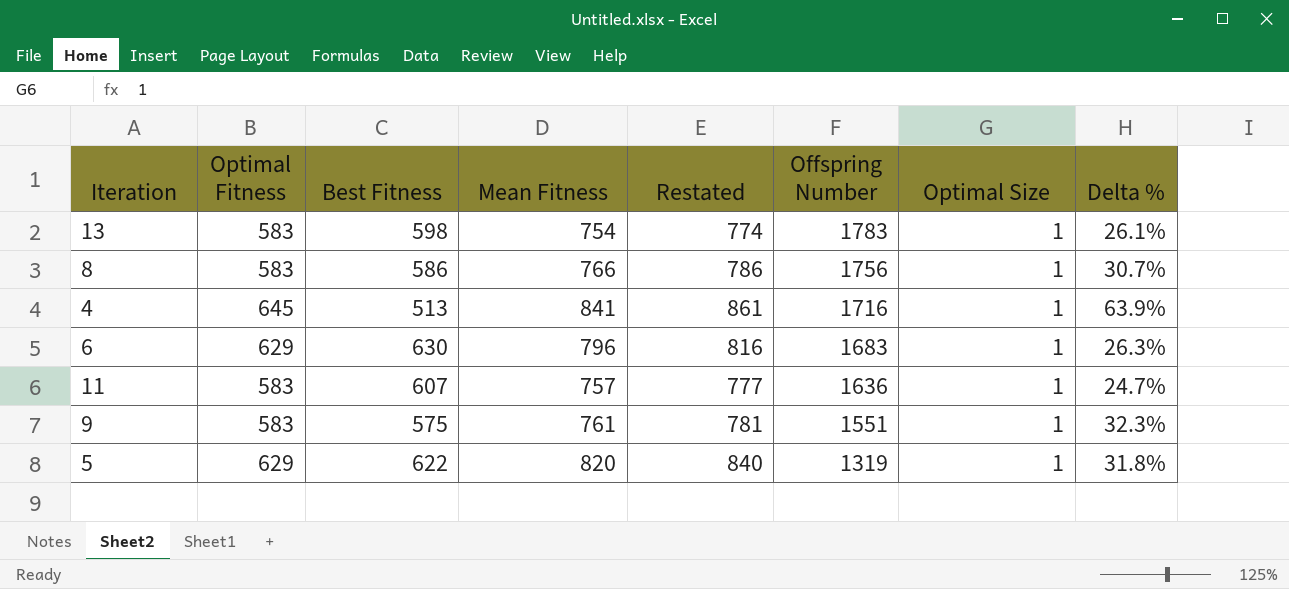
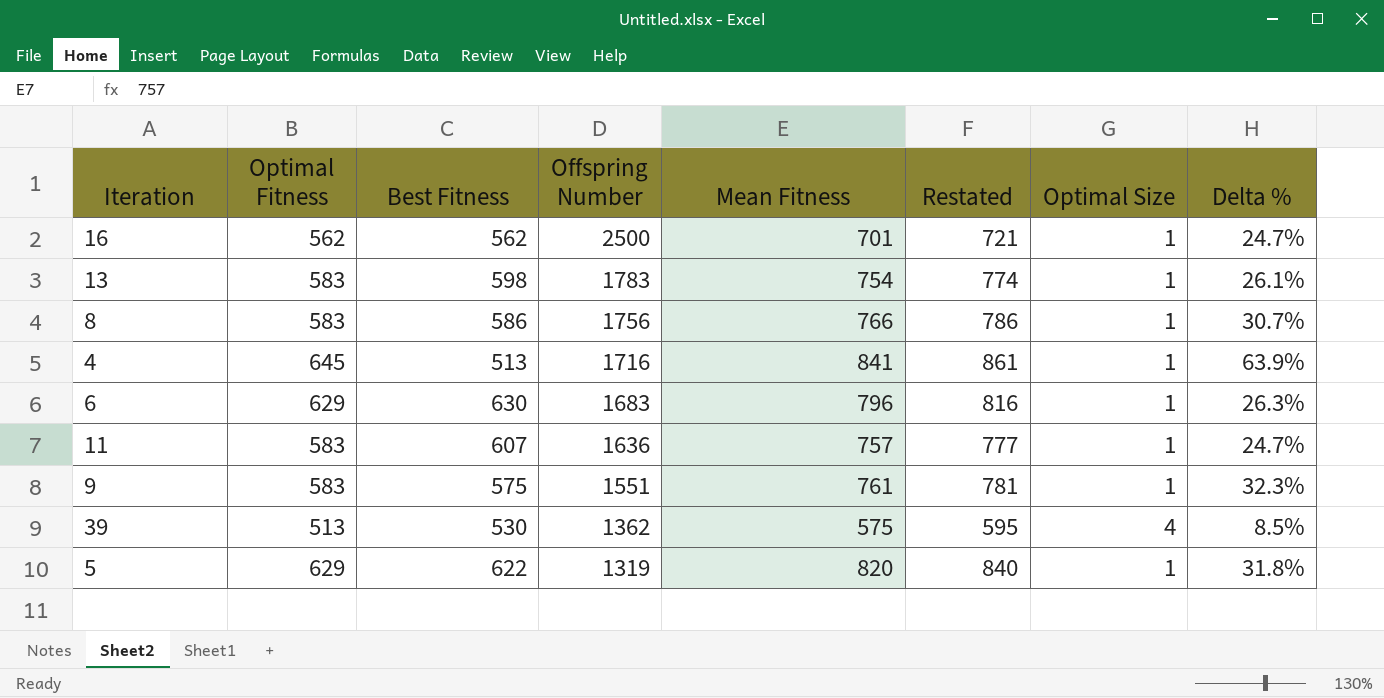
column Offspring Number | position: 6 -> 4
row 16: none -> 562 | 562 | 2500 | 701 | 721 | 1 | 24.7%
row 39: none -> 513 | 530 | 1362 | 575 | 595 | 4 | 8.5%

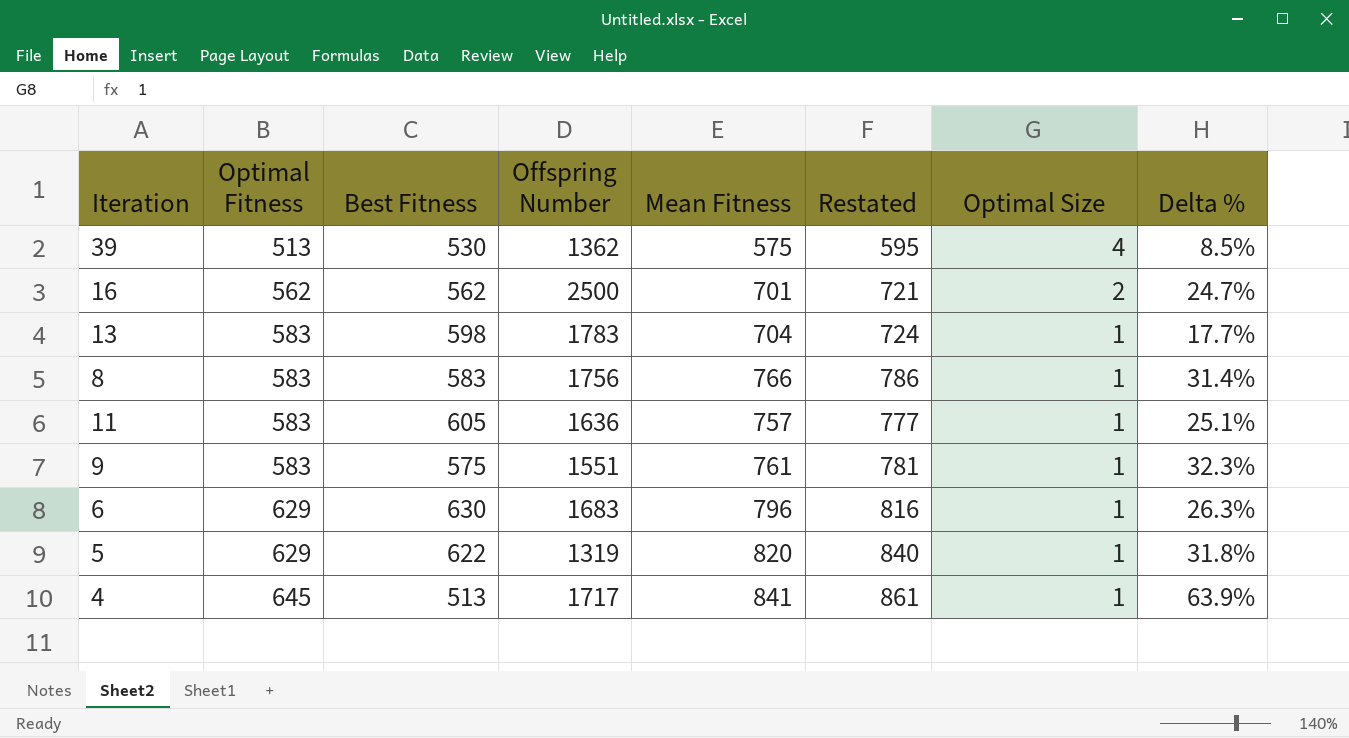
row order: Offspring Number descending -> Optimal Fitness ascending
16 | Optimal Size: 1 -> 2
13 | Mean Fitness: 754 -> 704
13 | Restated: 774 -> 724
13 | Delta %: 26.1% -> 17.7%
8 | Best Fitness: 586 -> 583
8 | Delta %: 30.7% -> 31.4%
11 | Best Fitness: 607 -> 605
11 | Delta %: 24.7% -> 25.1%
4 | Offspring Number: 1716 -> 1717

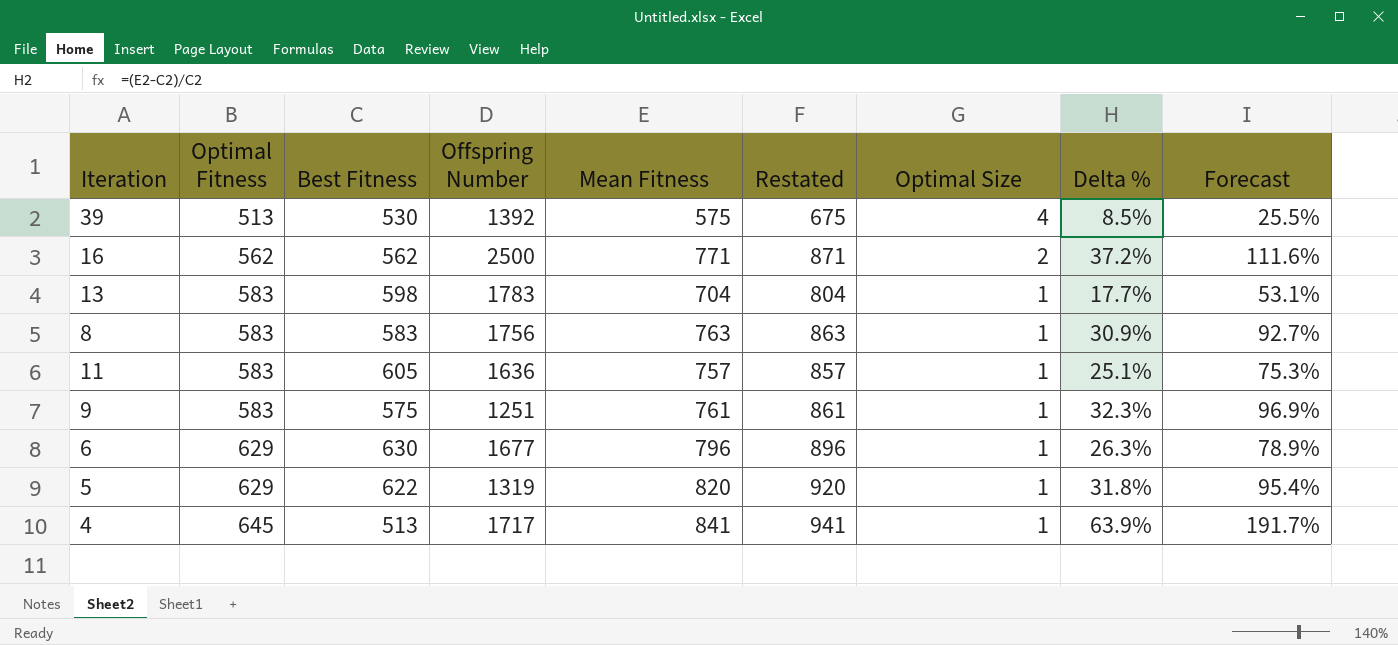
column Restated | formula: [Mean Fitness] + 20 -> [Mean Fitness] + 100
column Forecast | formula: none -> [Delta %] * 3
39 | Offspring Number: 1362 -> 1392
16 | Mean Fitness: 701 -> 771
16 | Delta %: 24.7% -> 37.2%
8 | Mean Fitness: 766 -> 763
8 | Delta %: 31.4% -> 30.9%
9 | Offspring Number: 1551 -> 1251
6 | Offspring Number: 1683 -> 1677

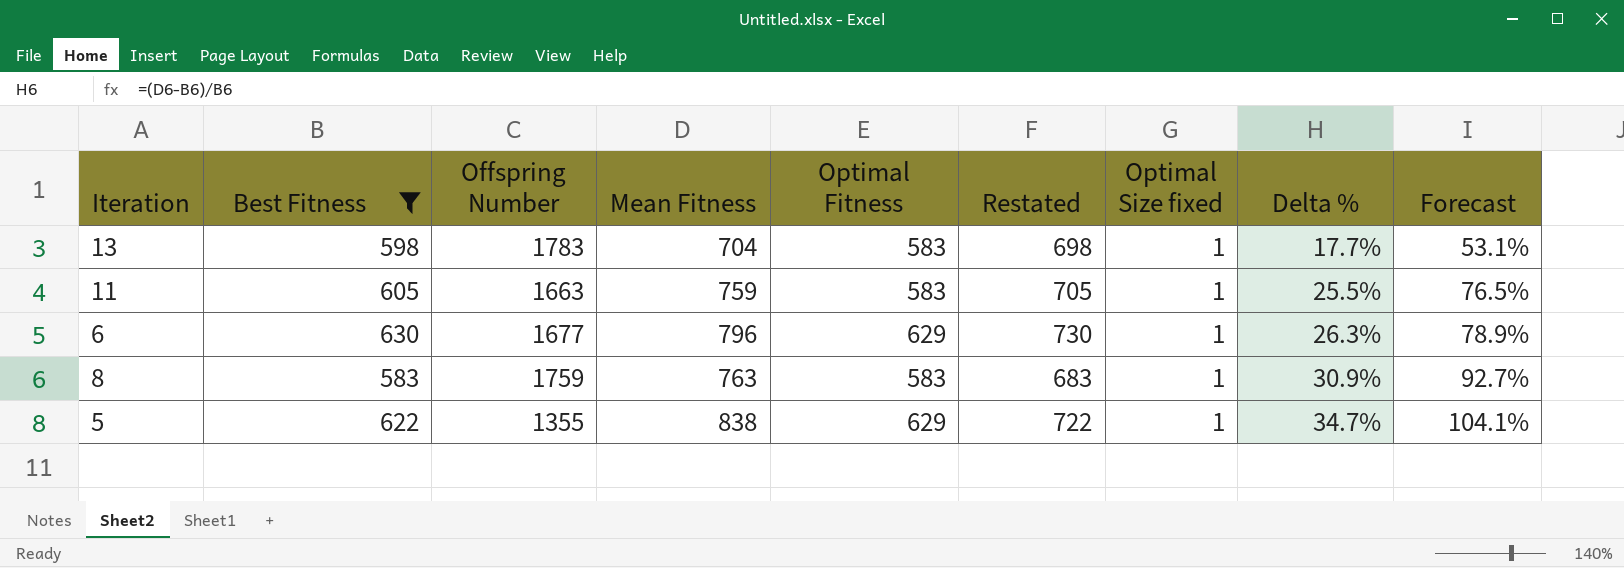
filter: none -> Best Fitness >= 583
row order: Optimal Fitness ascending -> Delta % ascending
column Optimal Fitness | position: 2 -> 5
column Restated | formula: [Mean Fitness] + 100 -> [Best Fitness] + 100
column name: Optimal Size -> Optimal Size fixed
11 | Offspring Number: 1636 -> 1663
11 | Mean Fitness: 757 -> 759
11 | Delta %: 25.1% -> 25.5%
11 | Forecast: 75.3% -> 76.5%
8 | Offspring Number: 1756 -> 1759
5 | Offspring Number: 1319 -> 1355
5 | Mean Fitness: 820 -> 838
5 | Delta %: 31.8% -> 34.7%
5 | Forecast: 95.4% -> 104.1%

